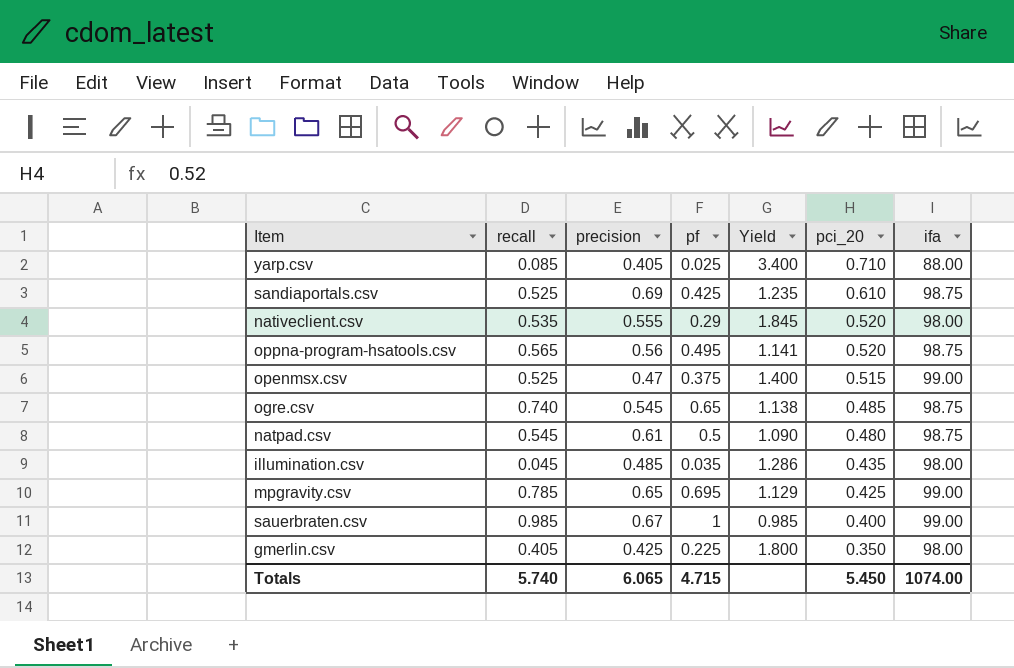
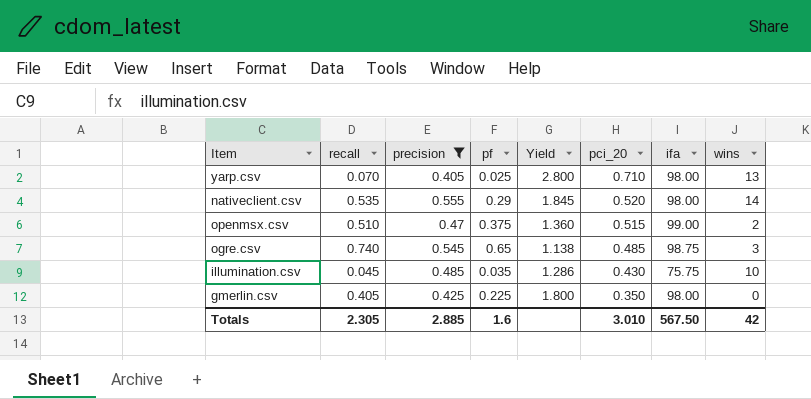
filter: none -> precision <= 0.555
column wins | position: none -> 8
yarp.csv | recall: 0.085 -> 0.070
yarp.csv | Yield: 3.400 -> 2.800
yarp.csv | ifa: 88.00 -> 98.00
openmsx.csv | recall: 0.525 -> 0.510
openmsx.csv | Yield: 1.400 -> 1.360
illumination.csv | pci_20: 0.435 -> 0.430
illumination.csv | ifa: 98.00 -> 75.75
Totals | recall: 5.740 -> 2.305
Totals | precision: 6.065 -> 2.885
Totals | pf: 4.715 -> 1.6
Totals | pci_20: 5.450 -> 3.010
Totals | ifa: 1074.00 -> 567.50

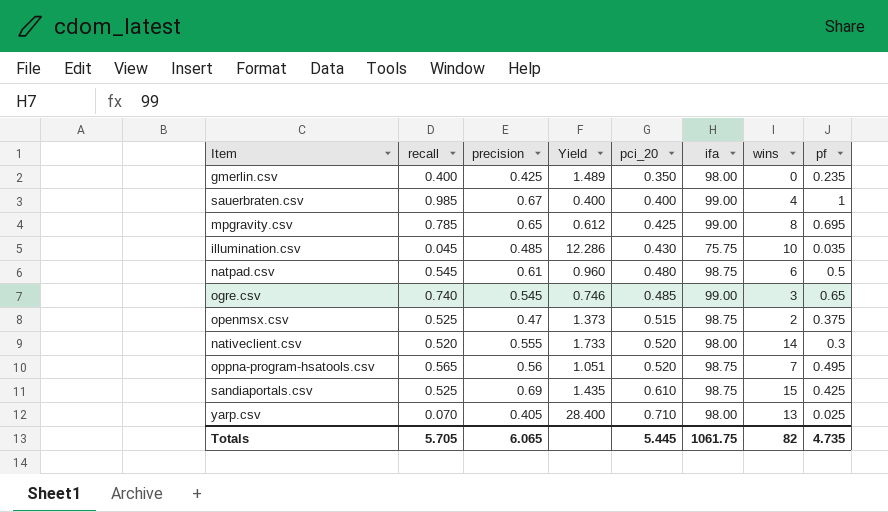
filter: precision <= 0.555 -> none
row order: pci_20 descending -> pci_20 ascending
column Yield | formula: [recall] / [pf] -> [pci_20] / [pf]
column pf | position: 4 -> 8
gmerlin.csv | recall: 0.405 -> 0.400
gmerlin.csv | pf: 0.225 -> 0.235
ogre.csv | ifa: 98.75 -> 99.00
openmsx.csv | recall: 0.510 -> 0.525
openmsx.csv | ifa: 99.00 -> 98.75
nativeclient.csv | recall: 0.535 -> 0.520
nativeclient.csv | pf: 0.29 -> 0.3
Totals | recall: 2.305 -> 5.705
Totals | precision: 2.885 -> 6.065
Totals | pci_20: 3.010 -> 5.445
Totals | ifa: 567.50 -> 1061.75
Totals | wins: 42 -> 82
Totals | pf: 1.6 -> 4.735

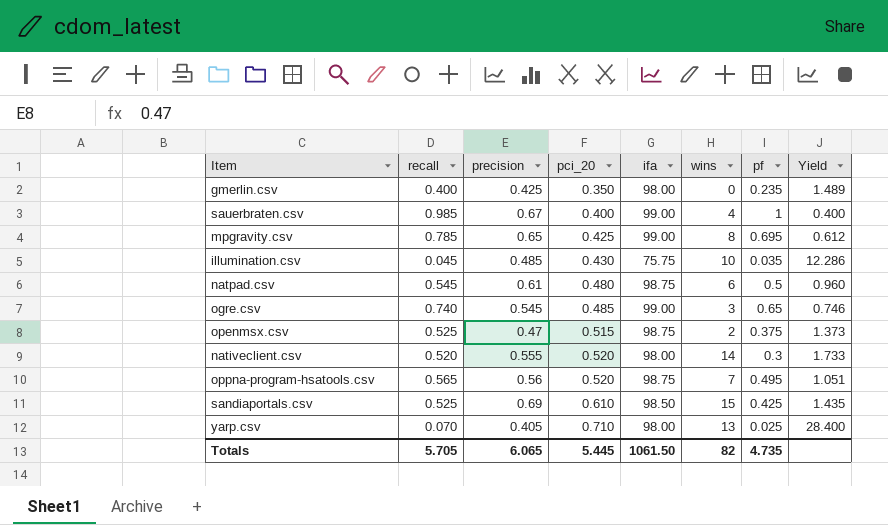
column Yield | position: 4 -> 8
sandiaportals.csv | ifa: 98.75 -> 98.50
Totals | ifa: 1061.75 -> 1061.50

